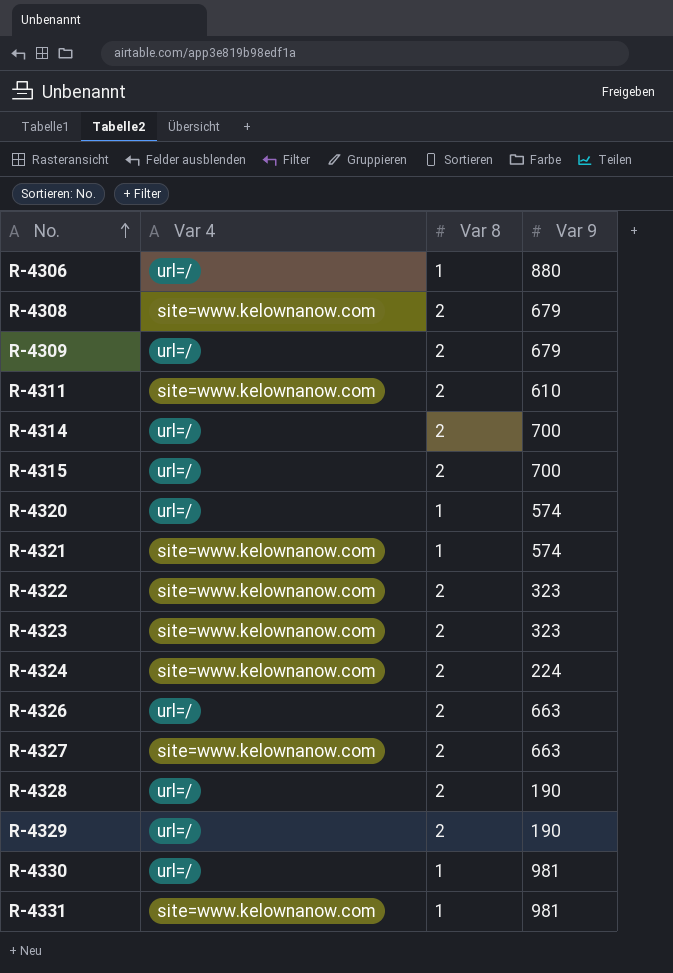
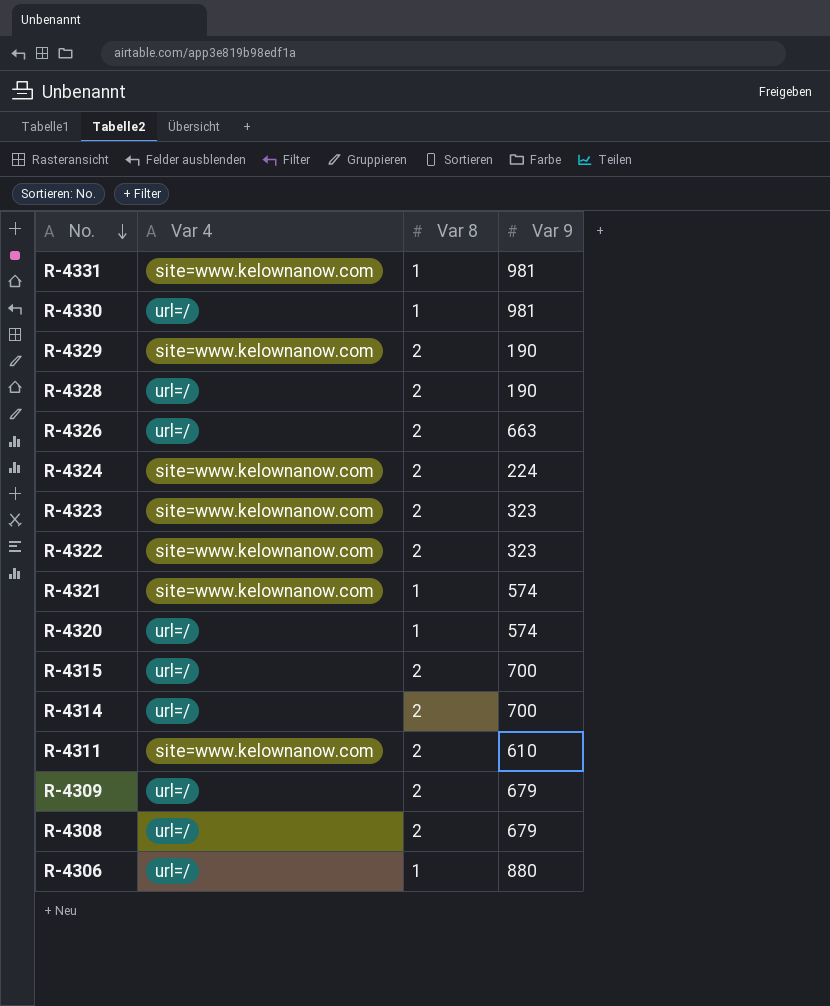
row order: No. ascending -> No. descending
row R-4327: site=www.kelownanow.com | 2 | 663 -> none
R-4329 | Var 4: url=/ -> site=www.kelownanow.com
R-4308 | Var 4: site=www.kelownanow.com -> url=/

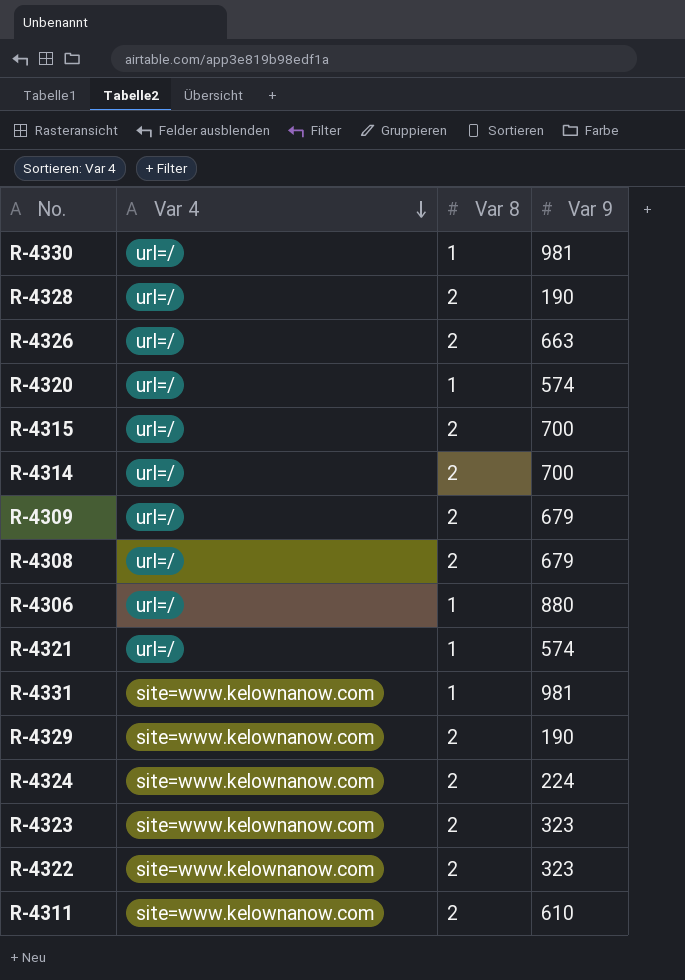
row order: No. descending -> Var 4 descending
R-4321 | Var 4: site=www.kelownanow.com -> url=/

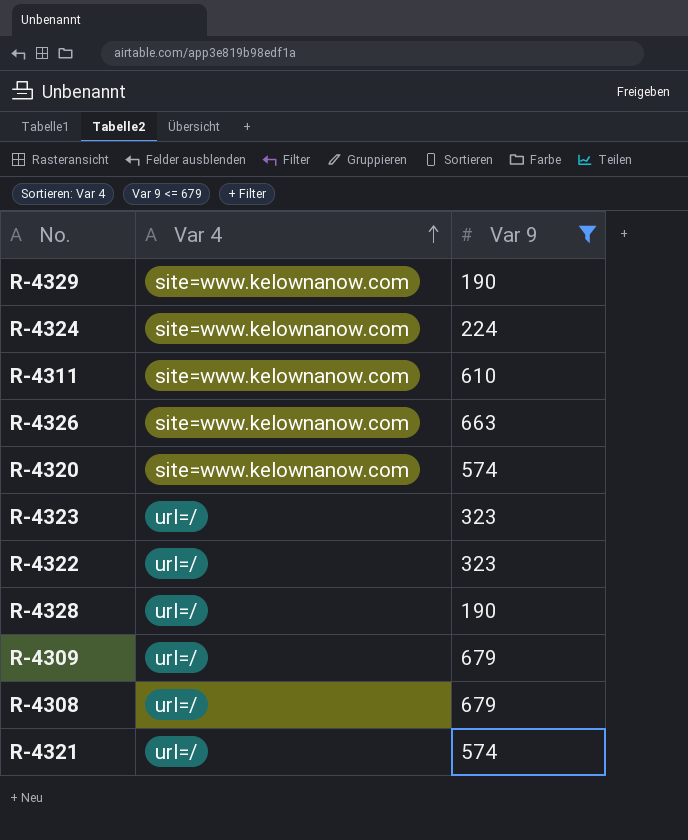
filter: none -> Var 9 <= 679
row order: Var 4 descending -> Var 4 ascending
column Var 8 | position: 3 -> none
R-4326 | Var 4: url=/ -> site=www.kelownanow.com
R-4320 | Var 4: url=/ -> site=www.kelownanow.com
R-4323 | Var 4: site=www.kelownanow.com -> url=/
R-4322 | Var 4: site=www.kelownanow.com -> url=/

